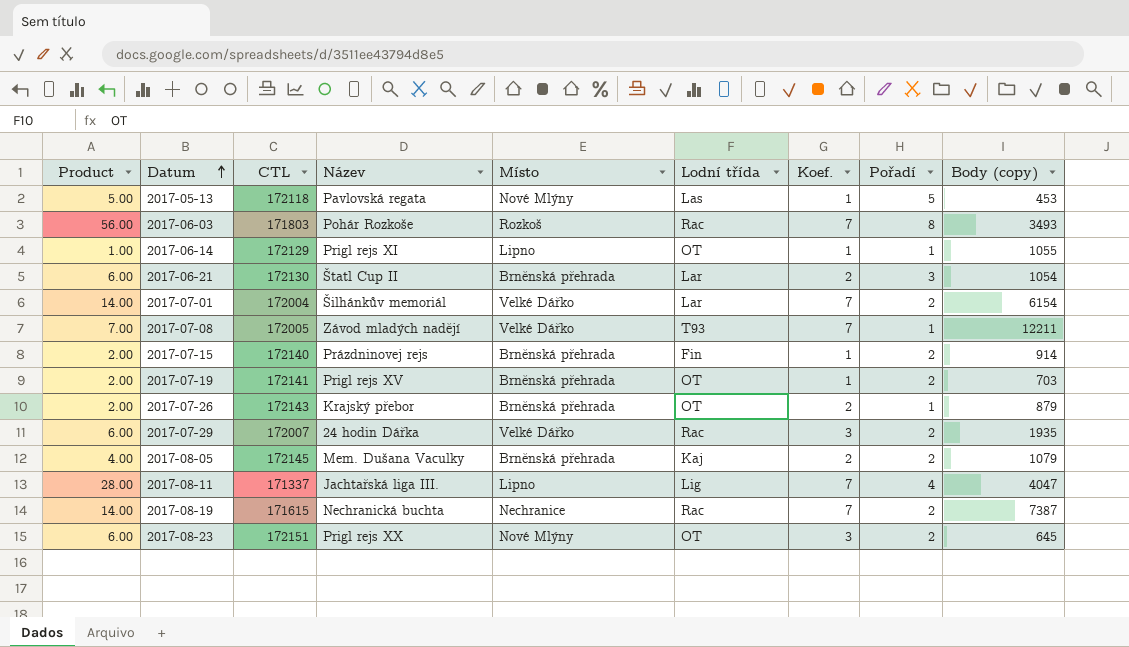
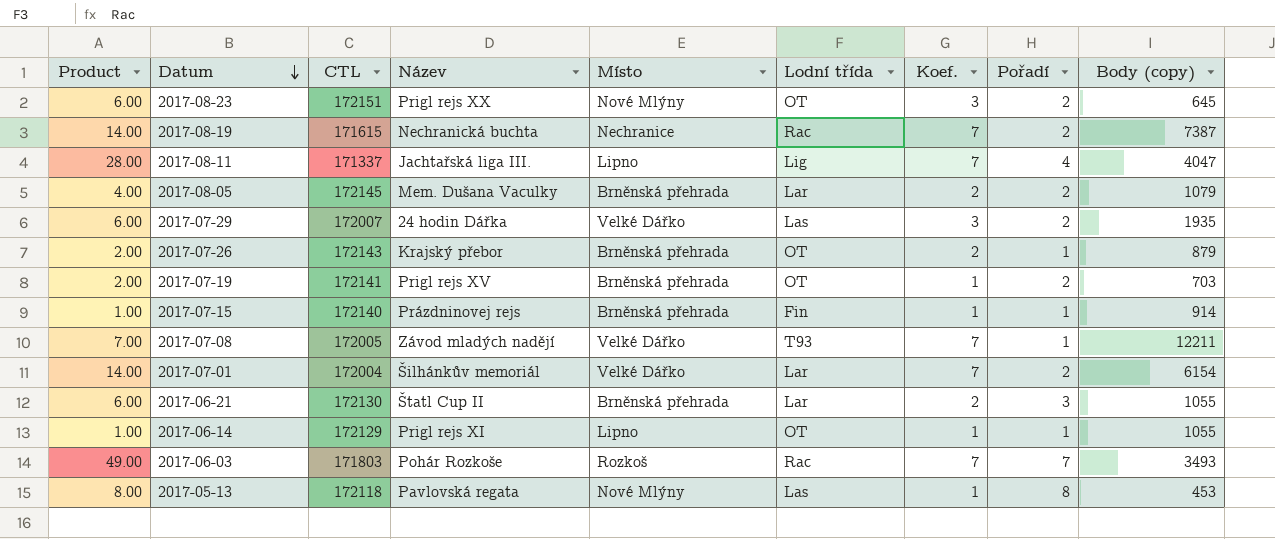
row order: Datum ascending -> Datum descending
2017-08-05 | Lodní třída: Kaj -> Lar
2017-07-29 | Lodní třída: Rac -> Las
2017-07-15 | Product: 2.00 -> 1.00
2017-07-15 | Pořadí: 2 -> 1
2017-06-21 | Body (copy): 1054 -> 1055
2017-06-03 | Product: 56.00 -> 49.00
2017-06-03 | Pořadí: 8 -> 7
2017-05-13 | Product: 5.00 -> 8.00
2017-05-13 | Pořadí: 5 -> 8

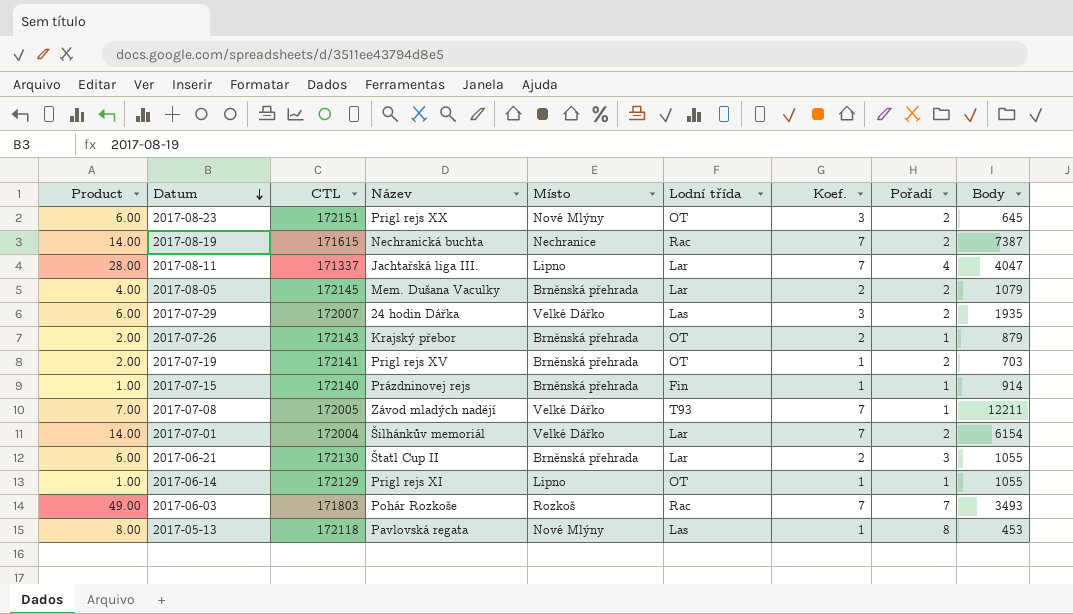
column name: Body (copy) -> Body
2017-08-11 | Lodní třída: Lig -> Lar

